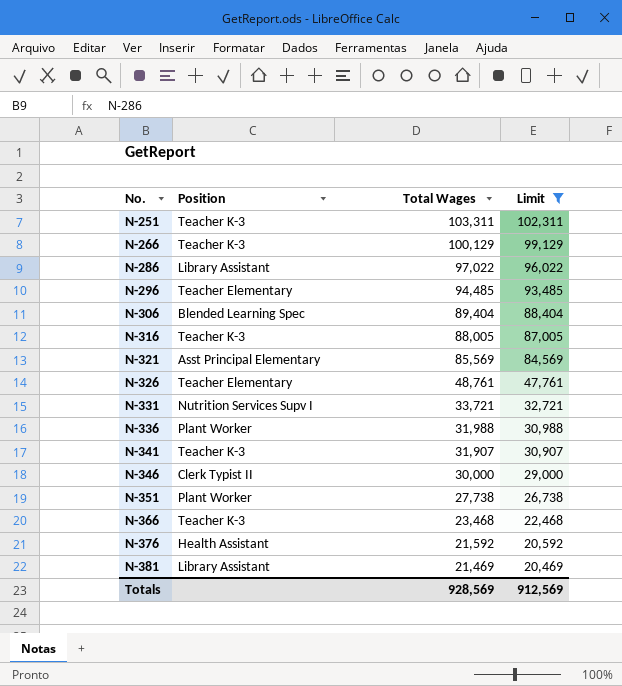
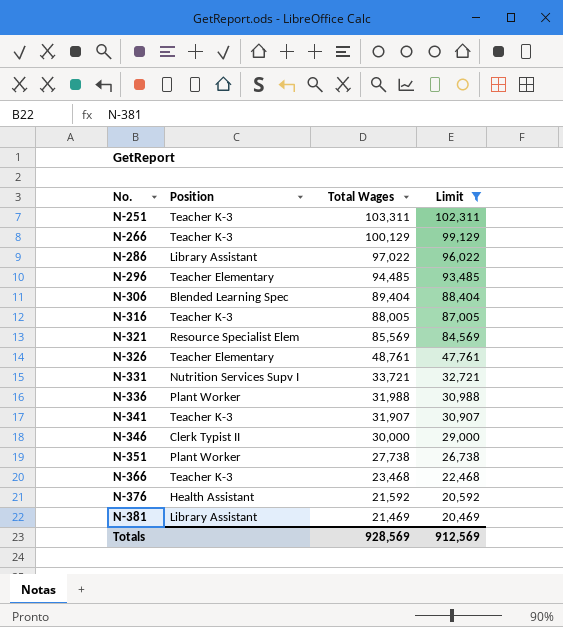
N-321 | Position: Asst Principal Elementary -> Resource Specialist Elem

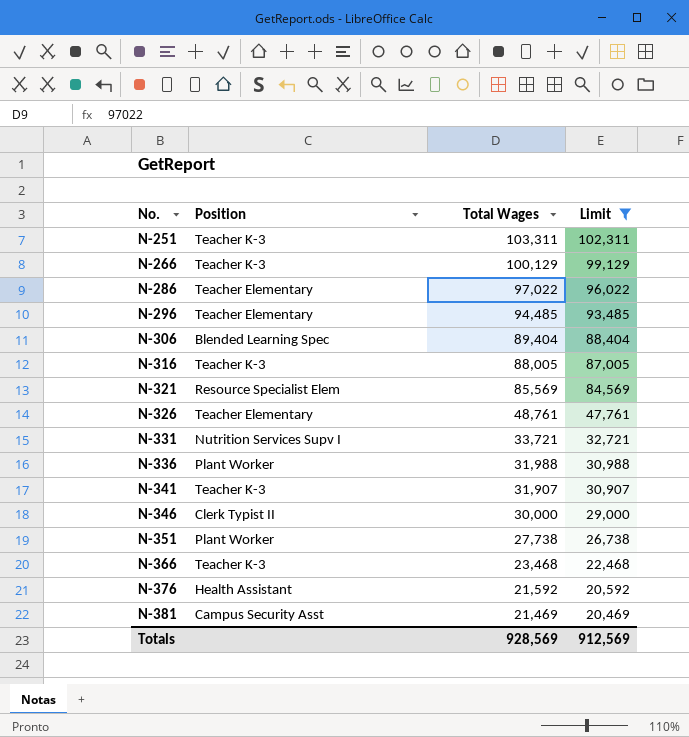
N-286 | Position: Library Assistant -> Teacher Elementary
N-381 | Position: Library Assistant -> Campus Security Asst

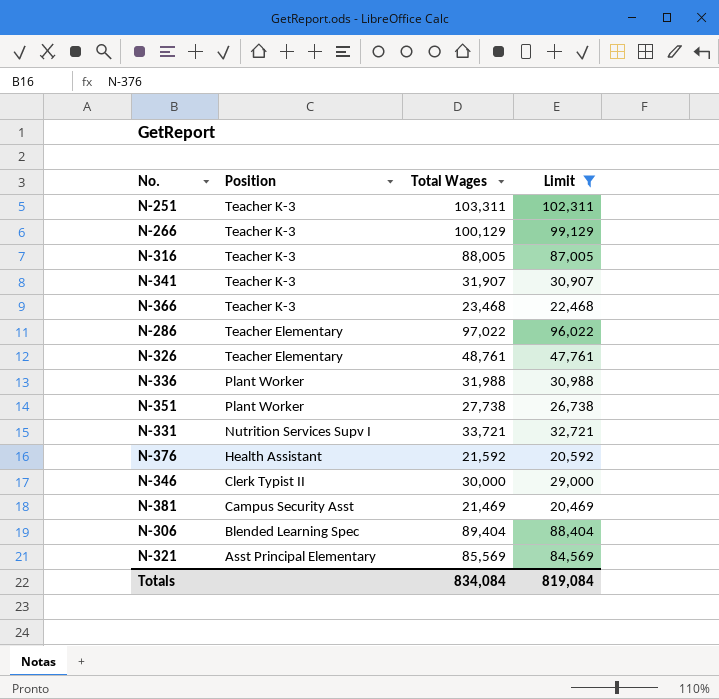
row order: No. ascending -> Position descending
row N-296: Teacher Elementary | 94,485 | 93,485 -> none
N-321 | Position: Resource Specialist Elem -> Asst Principal Elementary
Totals | Total Wages: 928,569 -> 834,084
Totals | Limit: 912,569 -> 819,084

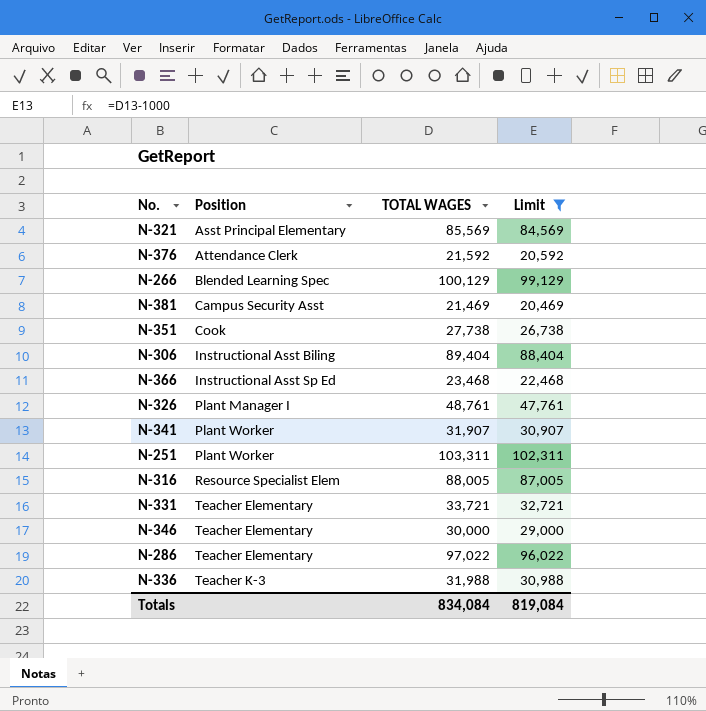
row order: Position descending -> Position ascending
column name: Total Wages -> TOTAL WAGES
N-376 | Position: Health Assistant -> Attendance Clerk
N-266 | Position: Teacher K-3 -> Blended Learning Spec
N-351 | Position: Plant Worker -> Cook
N-306 | Position: Blended Learning Spec -> Instructional Asst Biling
N-366 | Position: Teacher K-3 -> Instructional Asst Sp Ed
N-326 | Position: Teacher Elementary -> Plant Manager I
N-341 | Position: Teacher K-3 -> Plant Worker
N-251 | Position: Teacher K-3 -> Plant Worker
N-316 | Position: Teacher K-3 -> Resource Specialist Elem
N-331 | Position: Nutrition Services Supv I -> Teacher Elementary
N-346 | Position: Clerk Typist II -> Teacher Elementary
N-336 | Position: Plant Worker -> Teacher K-3

